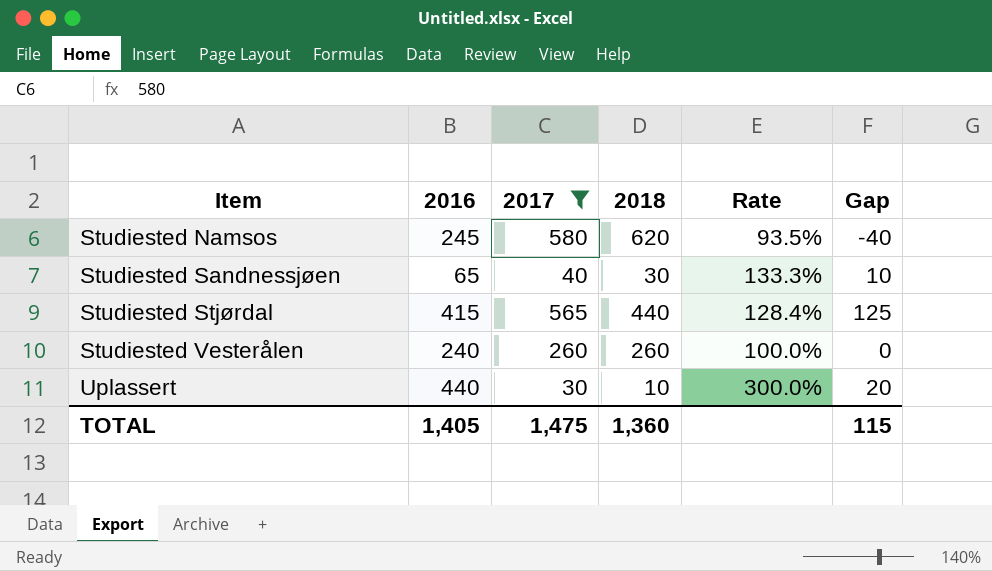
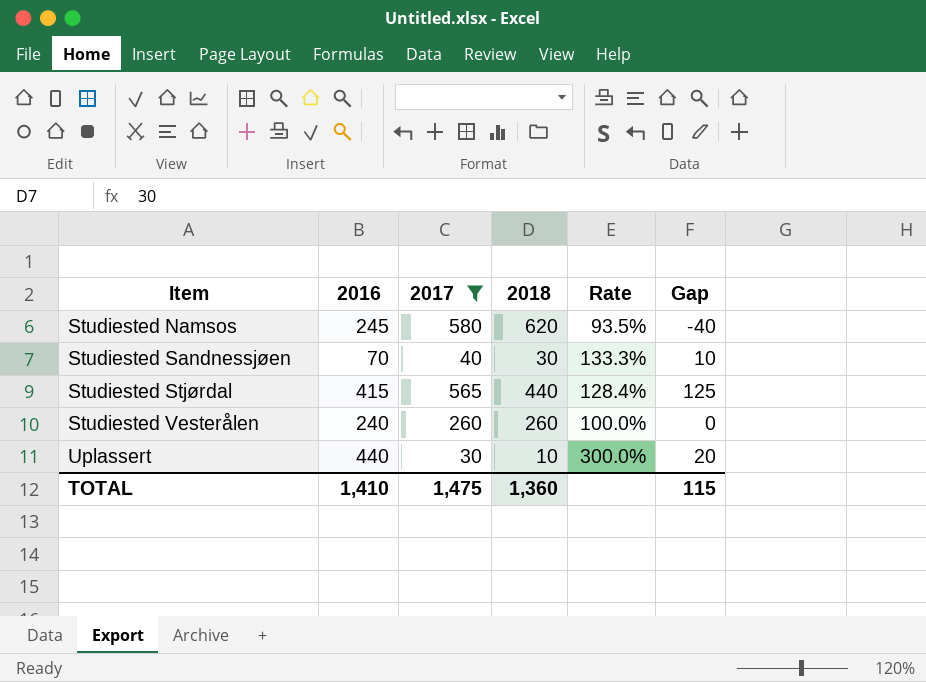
Studiested Sandnessjøen | 2016: 65 -> 70
TOTAL | 2016: 1,405 -> 1,410

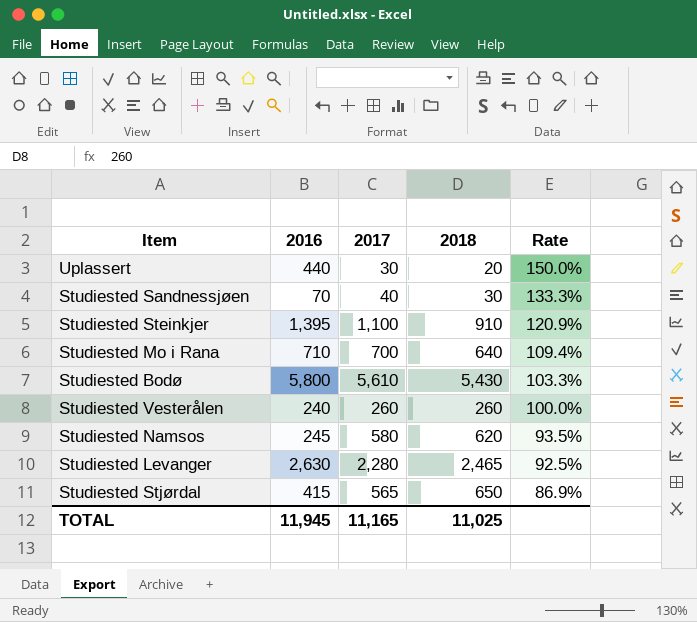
filter: 2017 <= 580 -> none
row order: Item ascending -> Rate descending
column Gap | formula: [2017] - [2018] -> none
Uplassert | 2018: 10 -> 20
Uplassert | Rate: 300.0% -> 150.0%
Studiested Stjørdal | 2018: 440 -> 650
Studiested Stjørdal | Rate: 128.4% -> 86.9%
TOTAL | 2016: 1,410 -> 11,945
TOTAL | 2017: 1,475 -> 11,165
TOTAL | 2018: 1,360 -> 11,025

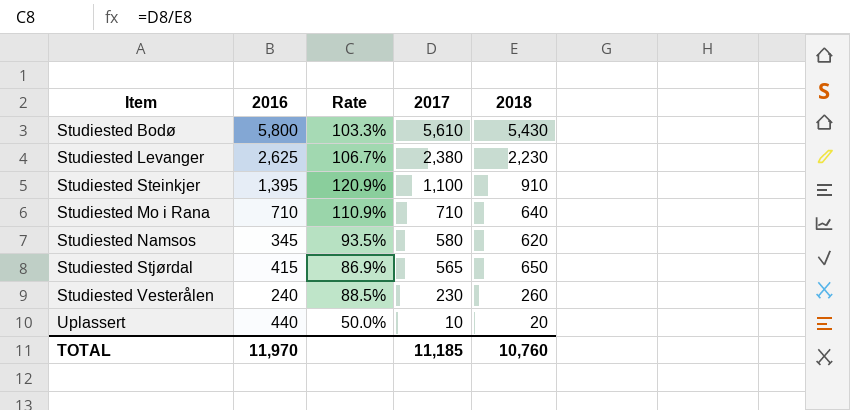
row order: Rate descending -> 2017 descending
column Rate | position: 5 -> 3
row Studiested Sandnessjøen: 70 | 40 | 30 | 133.3% -> none
Studiested Levanger | 2016: 2,630 -> 2,625
Studiested Levanger | Rate: 92.5% -> 106.7%
Studiested Levanger | 2017: 2,280 -> 2,380
Studiested Levanger | 2018: 2,465 -> 2,230
Studiested Mo i Rana | Rate: 109.4% -> 110.9%
Studiested Mo i Rana | 2017: 700 -> 710
Studiested Namsos | 2016: 245 -> 345
Studiested Vesterålen | Rate: 100.0% -> 88.5%
Studiested Vesterålen | 2017: 260 -> 230
Uplassert | Rate: 150.0% -> 50.0%
Uplassert | 2017: 30 -> 10
TOTAL | 2016: 11,945 -> 11,970
TOTAL | 2017: 11,165 -> 11,185
TOTAL | 2018: 11,025 -> 10,760

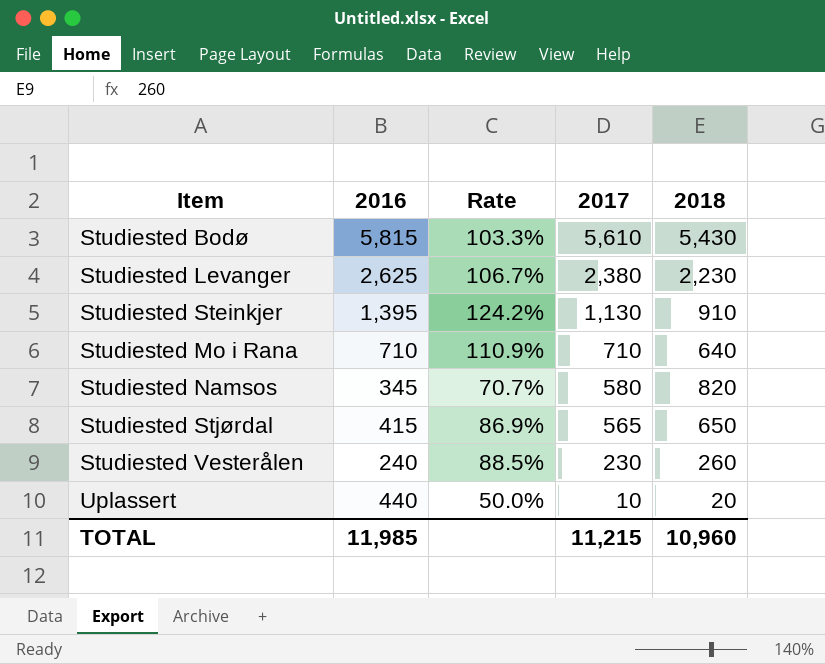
Studiested Bodø | 2016: 5,800 -> 5,815
Studiested Steinkjer | Rate: 120.9% -> 124.2%
Studiested Steinkjer | 2017: 1,100 -> 1,130
Studiested Namsos | Rate: 93.5% -> 70.7%
Studiested Namsos | 2018: 620 -> 820
TOTAL | 2016: 11,970 -> 11,985
TOTAL | 2017: 11,185 -> 11,215
TOTAL | 2018: 10,760 -> 10,960

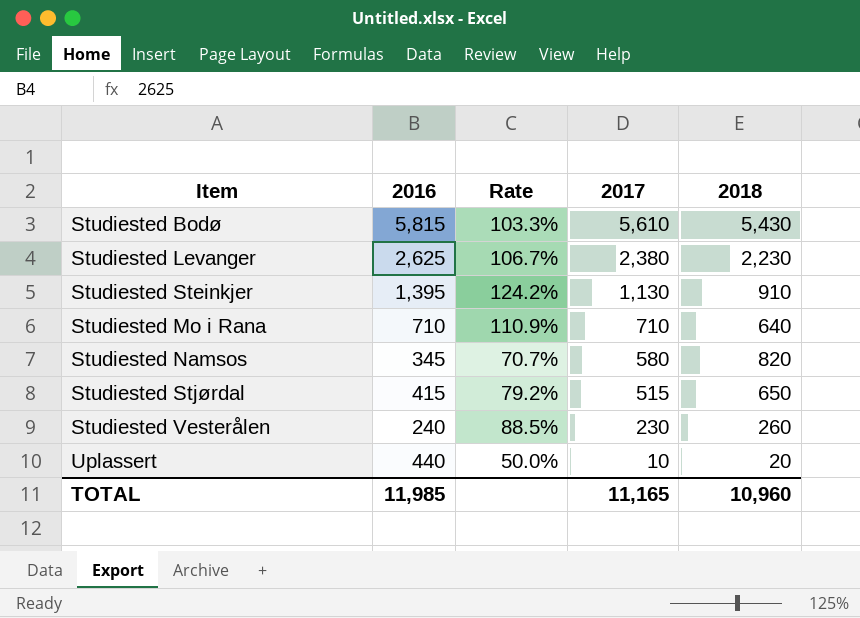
Studiested Stjørdal | Rate: 86.9% -> 79.2%
Studiested Stjørdal | 2017: 565 -> 515
TOTAL | 2017: 11,215 -> 11,165

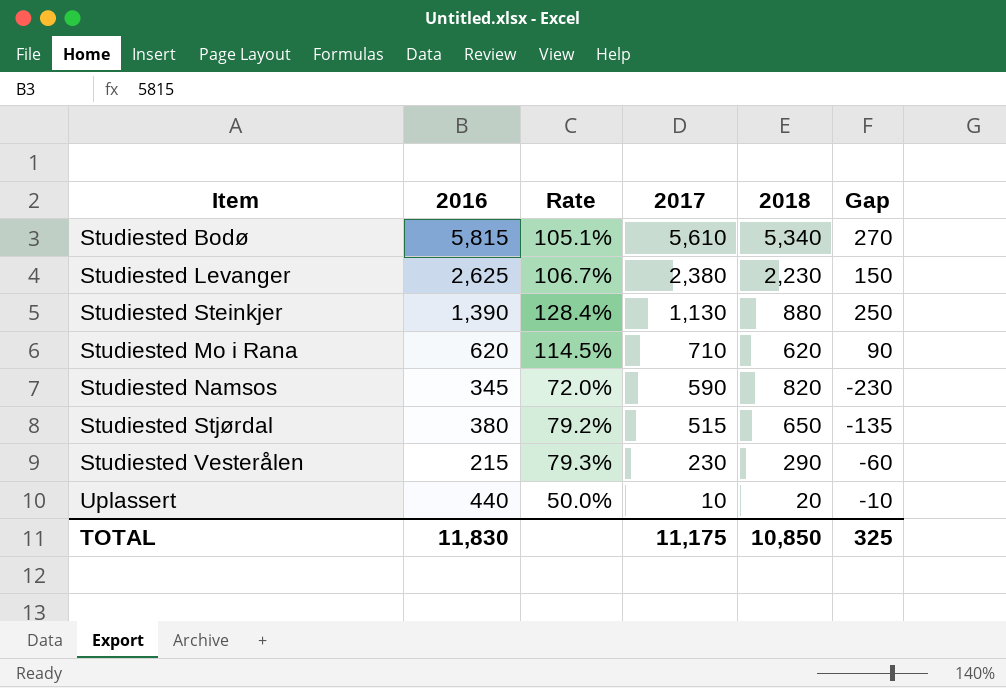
column Gap | formula: none -> [2017] - [2018]
Studiested Bodø | Rate: 103.3% -> 105.1%
Studiested Bodø | 2018: 5,430 -> 5,340
Studiested Steinkjer | 2016: 1,395 -> 1,390
Studiested Steinkjer | Rate: 124.2% -> 128.4%
Studiested Steinkjer | 2018: 910 -> 880
Studiested Mo i Rana | 2016: 710 -> 620
Studiested Mo i Rana | Rate: 110.9% -> 114.5%
Studiested Mo i Rana | 2018: 640 -> 620
Studiested Namsos | Rate: 70.7% -> 72.0%
Studiested Namsos | 2017: 580 -> 590
Studiested Stjørdal | 2016: 415 -> 380
Studiested Vesterålen | 2016: 240 -> 215
Studiested Vesterålen | Rate: 88.5% -> 79.3%
Studiested Vesterålen | 2018: 260 -> 290
TOTAL | 2016: 11,985 -> 11,830
TOTAL | 2017: 11,165 -> 11,175
TOTAL | 2018: 10,960 -> 10,850

